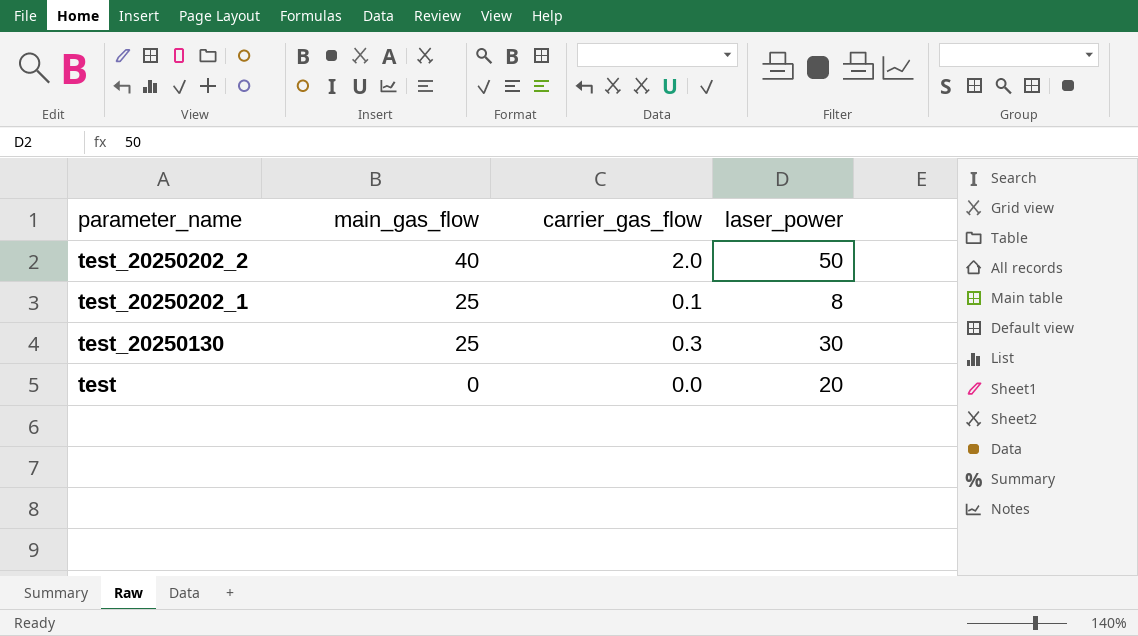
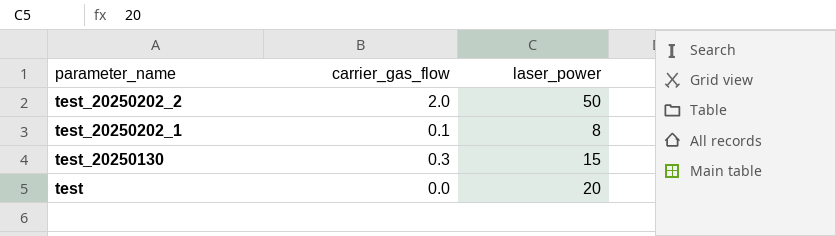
column main_gas_flow | position: 2 -> none
test_20250130 | laser_power: 30 -> 15

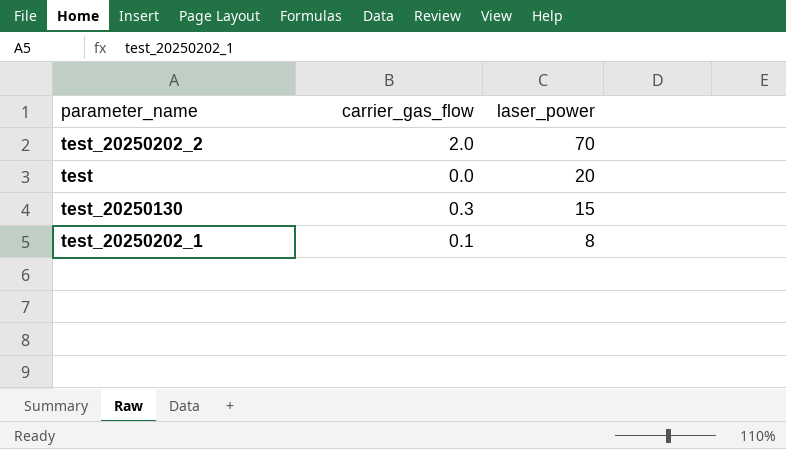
row order: parameter_name descending -> laser_power descending
test_20250202_2 | laser_power: 50 -> 70

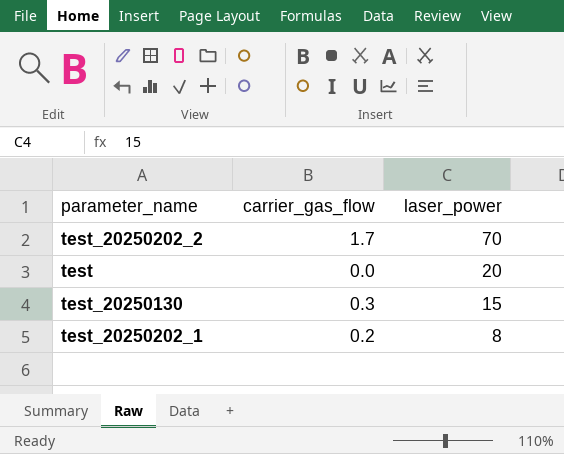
test_20250202_2 | carrier_gas_flow: 2.0 -> 1.7
test_20250202_1 | carrier_gas_flow: 0.1 -> 0.2

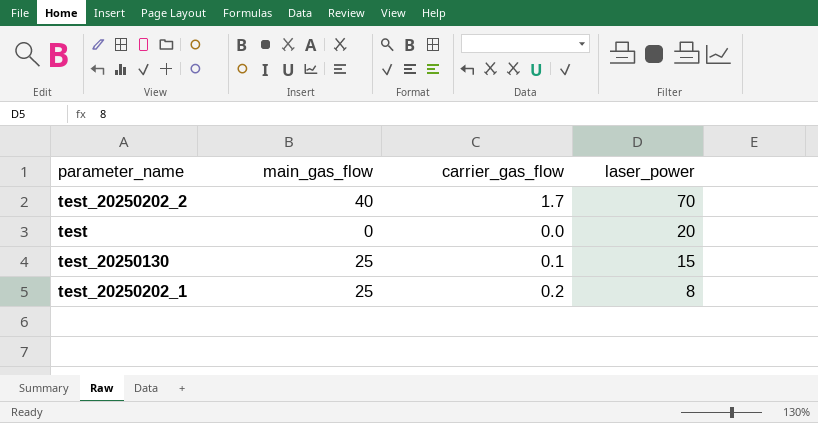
column main_gas_flow | position: none -> 2
test_20250130 | carrier_gas_flow: 0.3 -> 0.1

